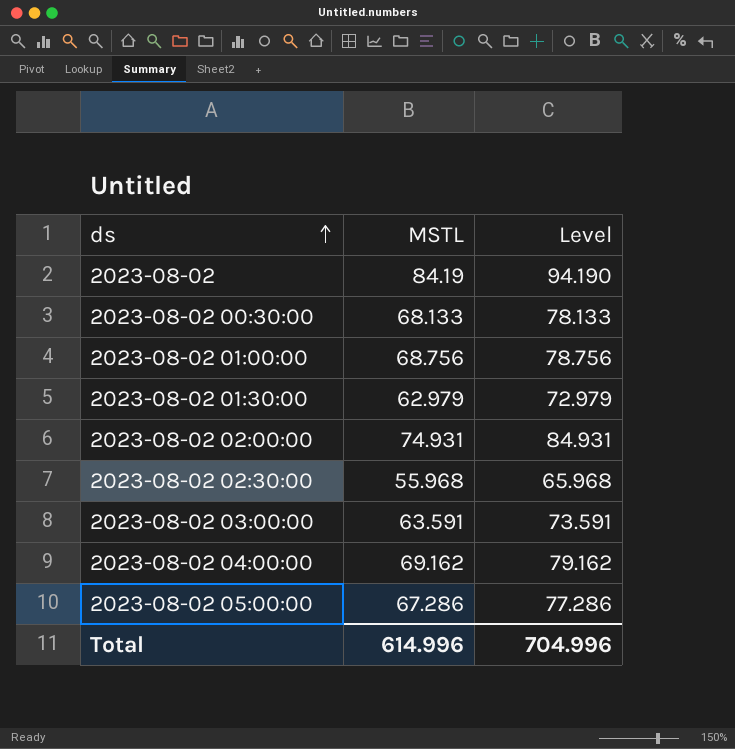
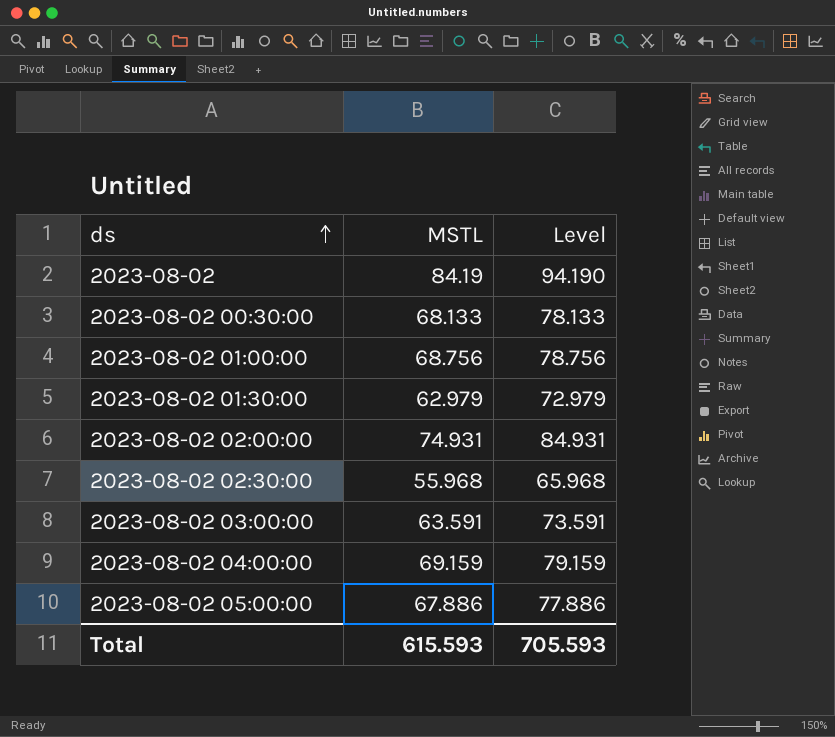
2023-08-02 04:00:00 | MSTL: 69.162 -> 69.159
2023-08-02 04:00:00 | Level: 79.162 -> 79.159
2023-08-02 05:00:00 | MSTL: 67.286 -> 67.886
2023-08-02 05:00:00 | Level: 77.286 -> 77.886
Total | MSTL: 614.996 -> 615.593
Total | Level: 704.996 -> 705.593

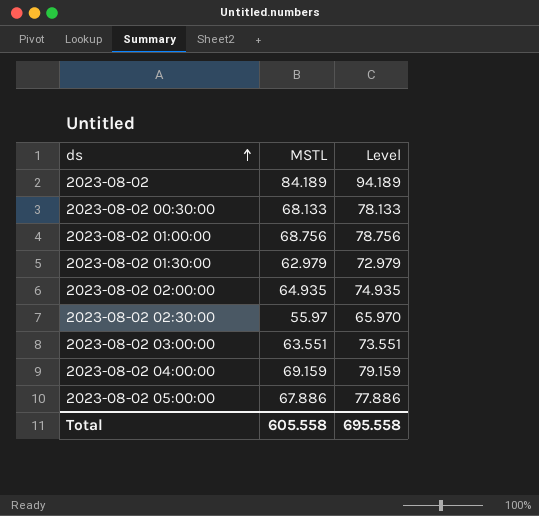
2023-08-02 | MSTL: 84.19 -> 84.189
2023-08-02 | Level: 94.190 -> 94.189
2023-08-02 02:00:00 | MSTL: 74.931 -> 64.935
2023-08-02 02:00:00 | Level: 84.931 -> 74.935
2023-08-02 02:30:00 | MSTL: 55.968 -> 55.97
2023-08-02 02:30:00 | Level: 65.968 -> 65.970
2023-08-02 03:00:00 | MSTL: 63.591 -> 63.551
2023-08-02 03:00:00 | Level: 73.591 -> 73.551
Total | MSTL: 615.593 -> 605.558
Total | Level: 705.593 -> 695.558

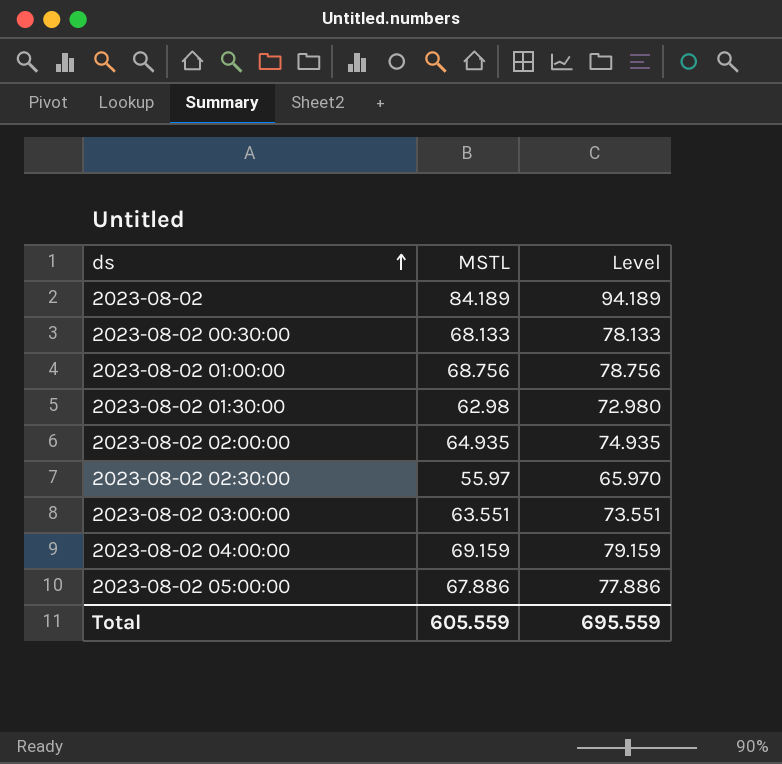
2023-08-02 01:30:00 | MSTL: 62.979 -> 62.98
2023-08-02 01:30:00 | Level: 72.979 -> 72.980
Total | MSTL: 605.558 -> 605.559
Total | Level: 695.558 -> 695.559

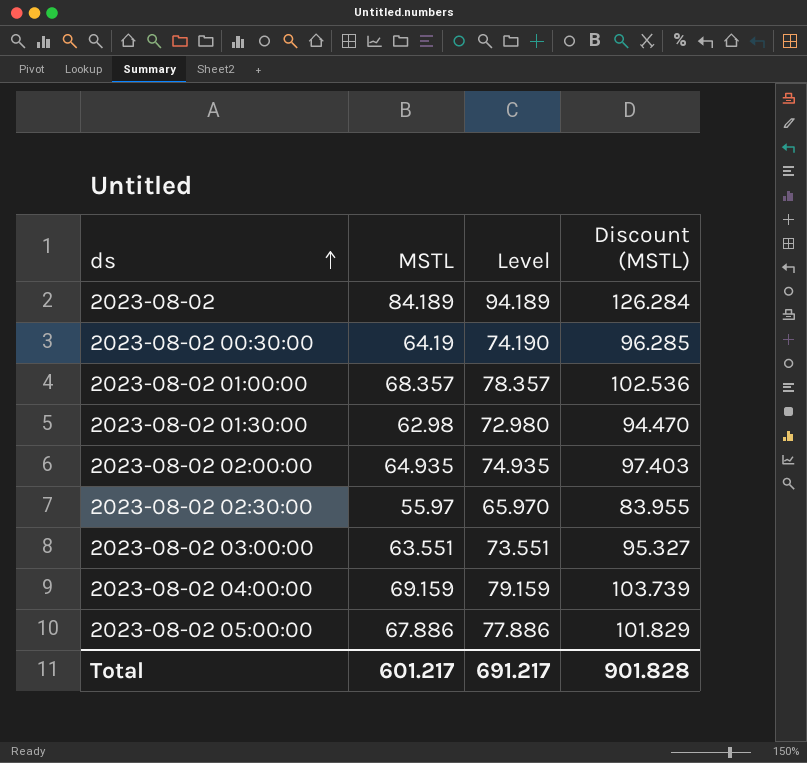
column Discount (MSTL) | formula: none -> [MSTL] * 1.5
2023-08-02 00:30:00 | MSTL: 68.133 -> 64.19
2023-08-02 00:30:00 | Level: 78.133 -> 74.190
2023-08-02 01:00:00 | MSTL: 68.756 -> 68.357
2023-08-02 01:00:00 | Level: 78.756 -> 78.357
Total | MSTL: 605.559 -> 601.217
Total | Level: 695.559 -> 691.217

